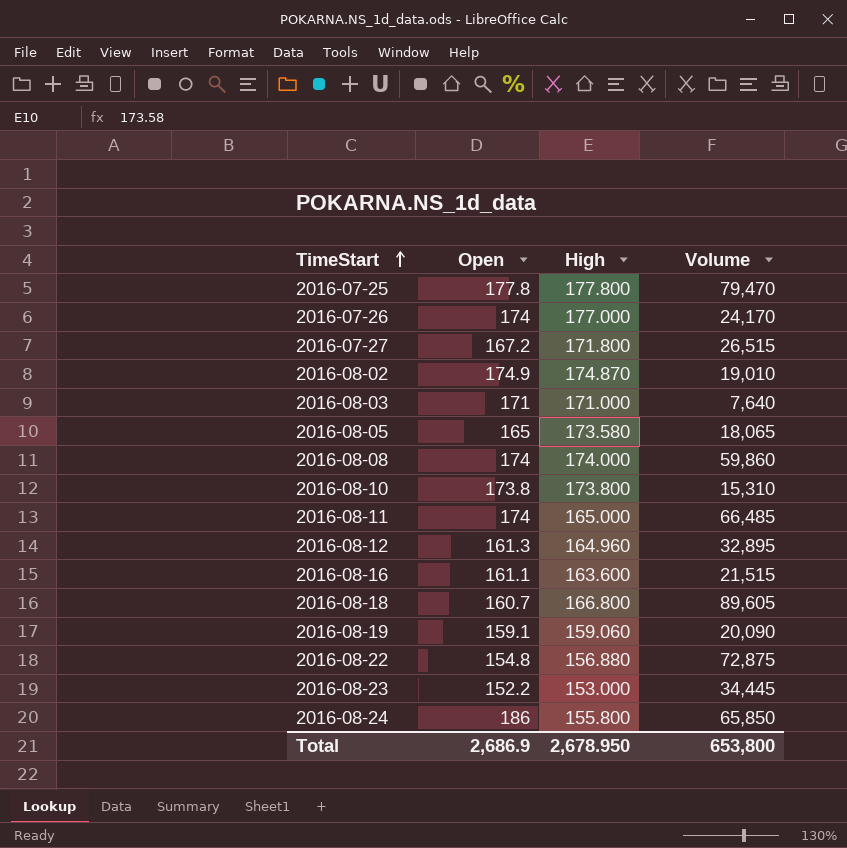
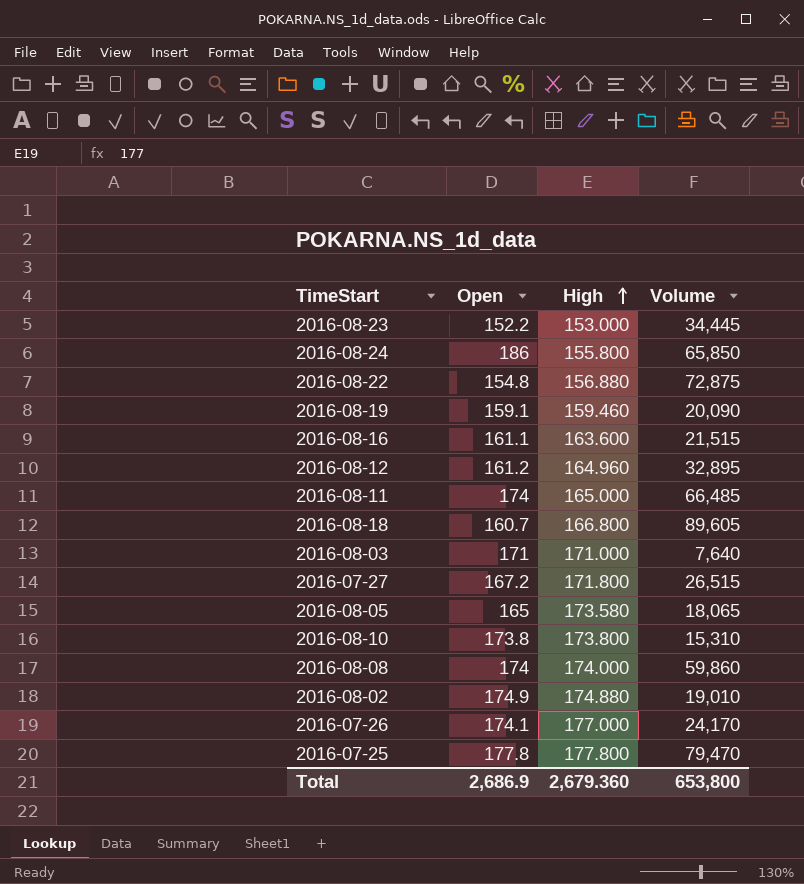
row order: TimeStart ascending -> High ascending
2016-08-19 | High: 159.060 -> 159.460
2016-08-12 | Open: 161.3 -> 161.2
2016-08-02 | High: 174.870 -> 174.880
2016-07-26 | Open: 174 -> 174.1
Total | High: 2,678.950 -> 2,679.360

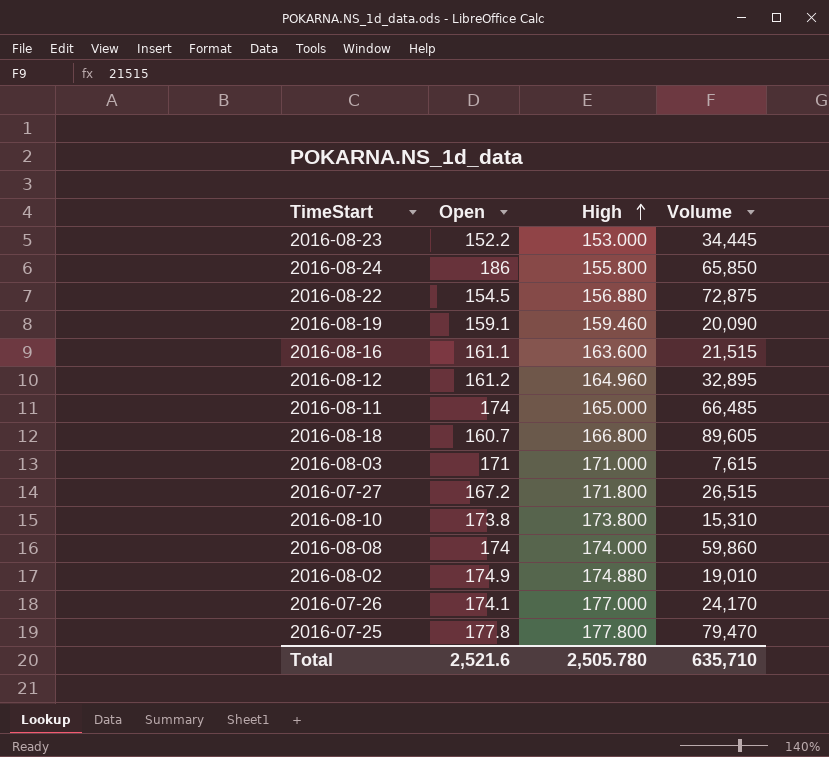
row 2016-08-05: 165 | 173.580 | 18,065 -> none
2016-08-22 | Open: 154.8 -> 154.5
2016-08-03 | Volume: 7,640 -> 7,615
Total | Open: 2,686.9 -> 2,521.6
Total | High: 2,679.360 -> 2,505.780
Total | Volume: 653,800 -> 635,710

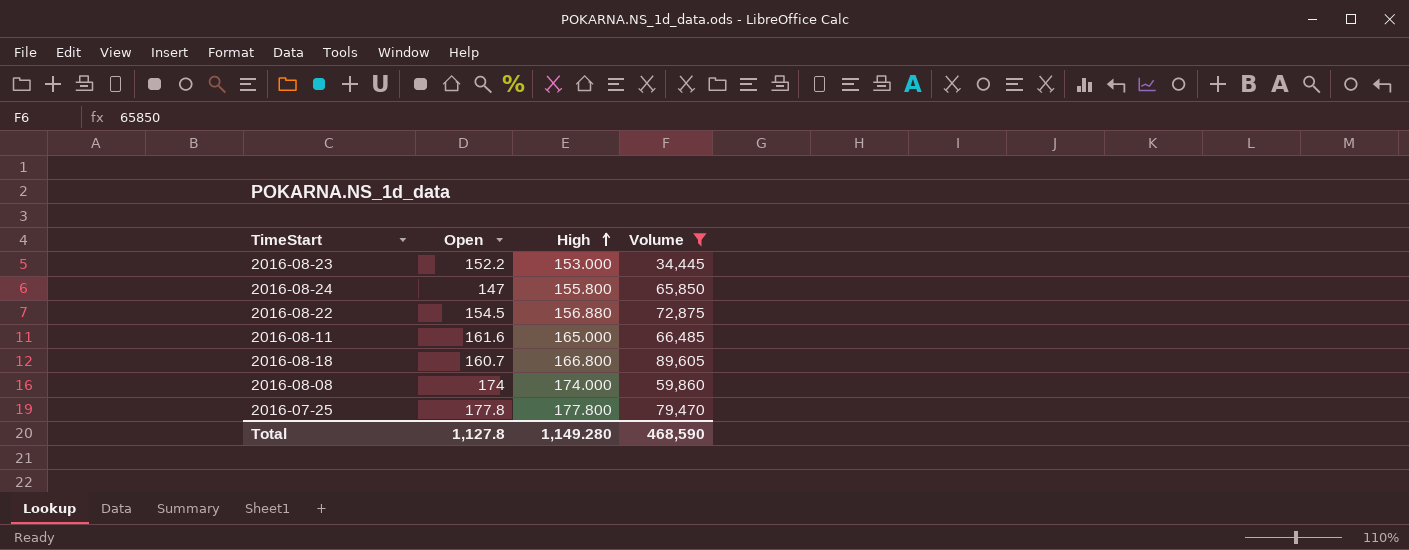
filter: none -> Volume >= 34,445
2016-08-24 | Open: 186 -> 147
2016-08-11 | Open: 174 -> 161.6
Total | Open: 2,521.6 -> 1,127.8
Total | High: 2,505.780 -> 1,149.280
Total | Volume: 635,710 -> 468,590

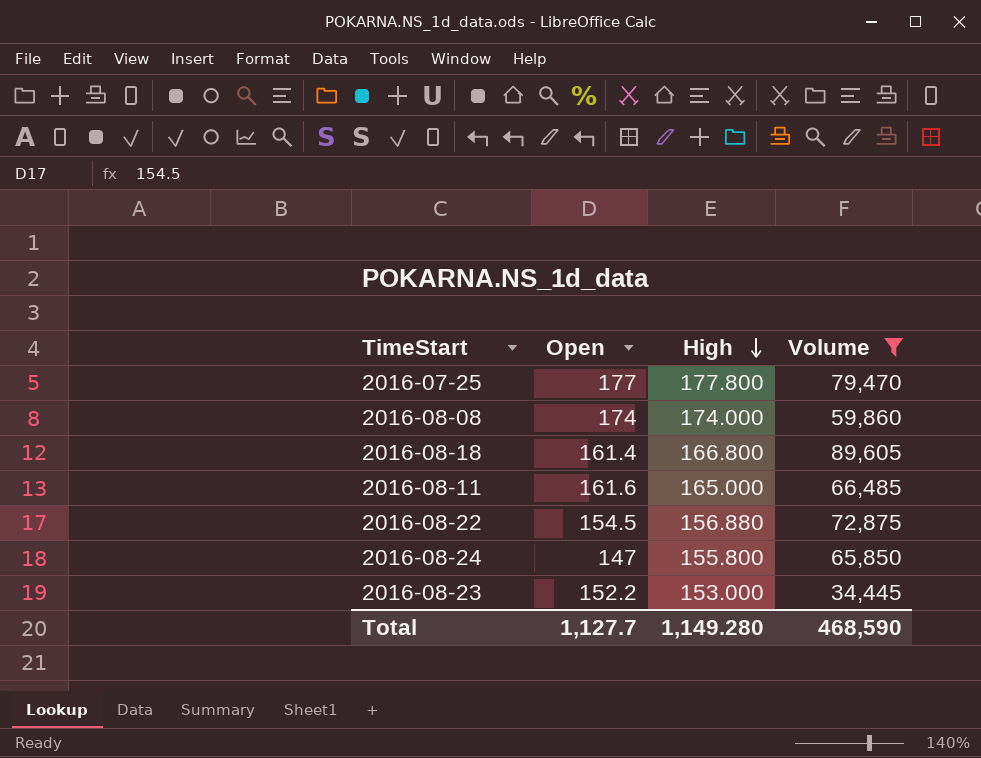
row order: High ascending -> High descending
2016-07-25 | Open: 177.8 -> 177
2016-08-18 | Open: 160.7 -> 161.4
Total | Open: 1,127.8 -> 1,127.7

